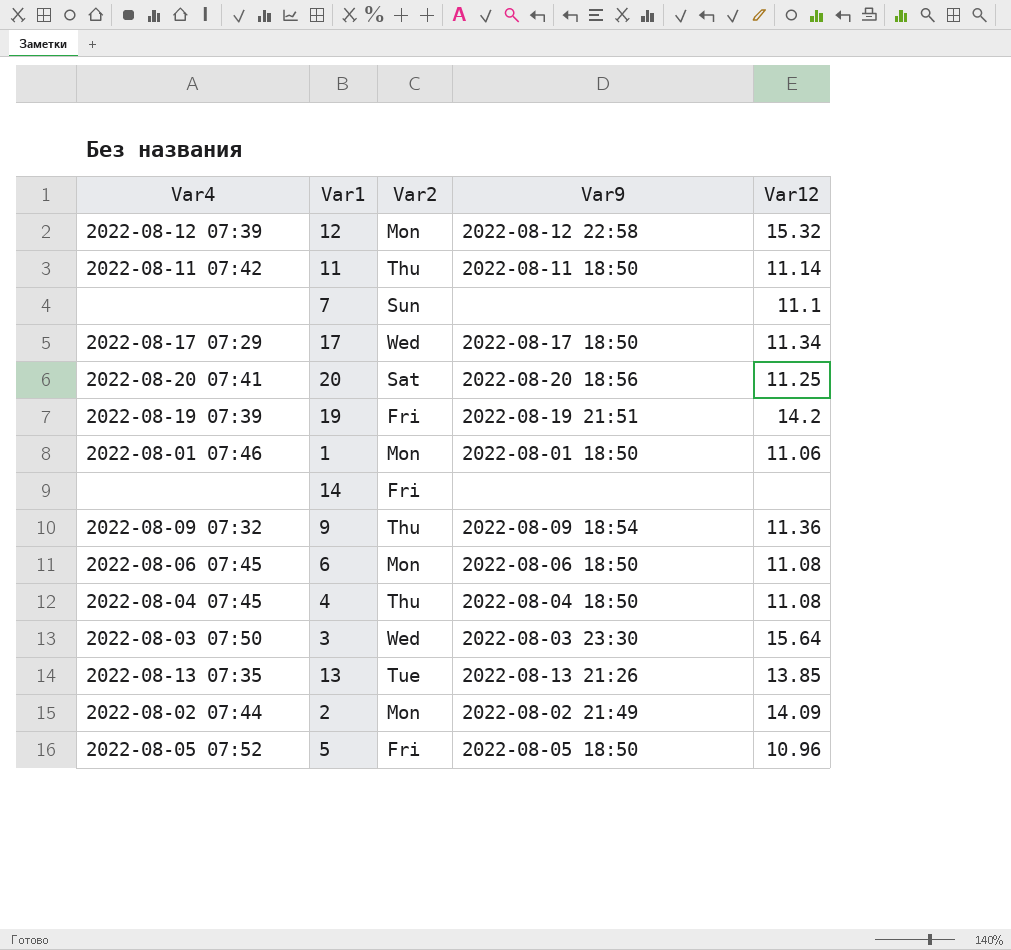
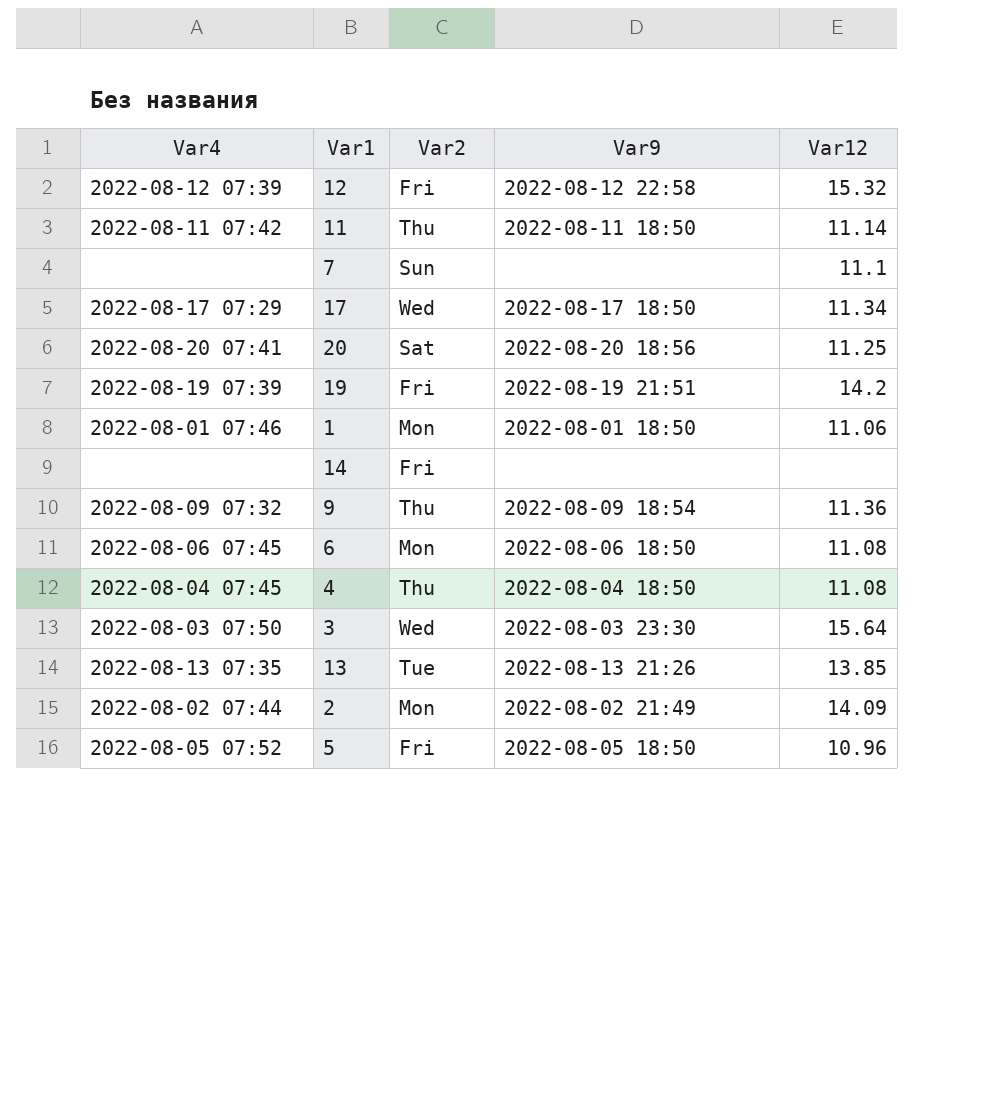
12 | Var2: Mon -> Fri

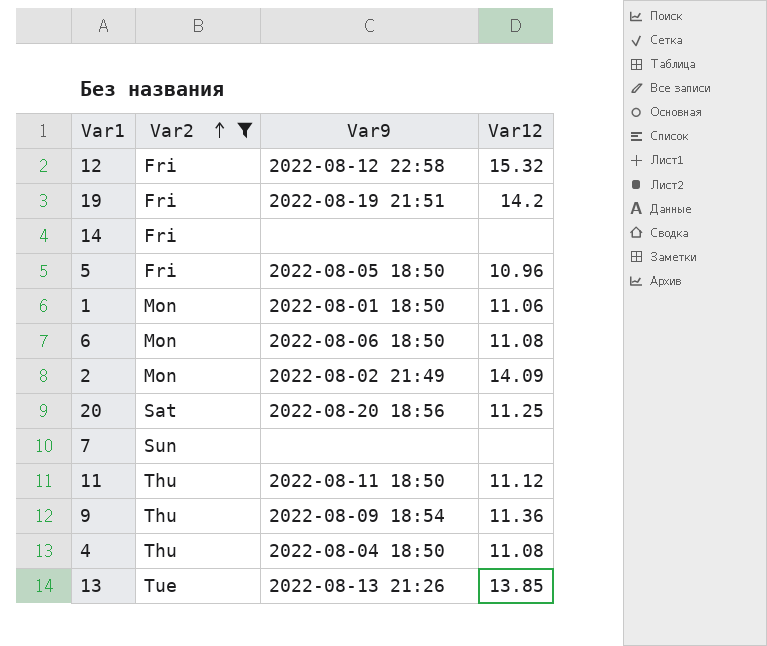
filter: none -> Var2 != Wed
row order: none -> Var2 ascending
column Var4 | position: 1 -> none
7 | Var12: 11.1 -> none
11 | Var12: 11.14 -> 11.12

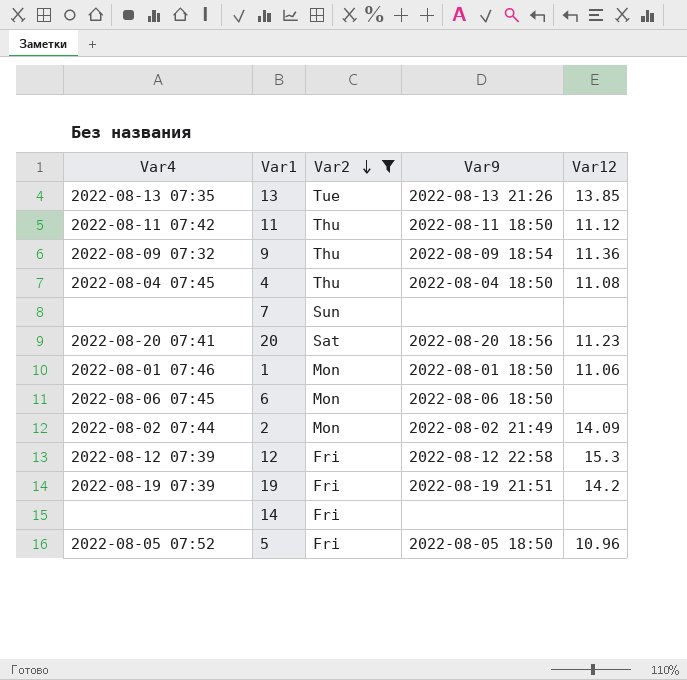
row order: Var2 ascending -> Var2 descending
column Var4 | position: none -> 1
20 | Var12: 11.25 -> 11.23
6 | Var12: 11.08 -> none
12 | Var12: 15.32 -> 15.3

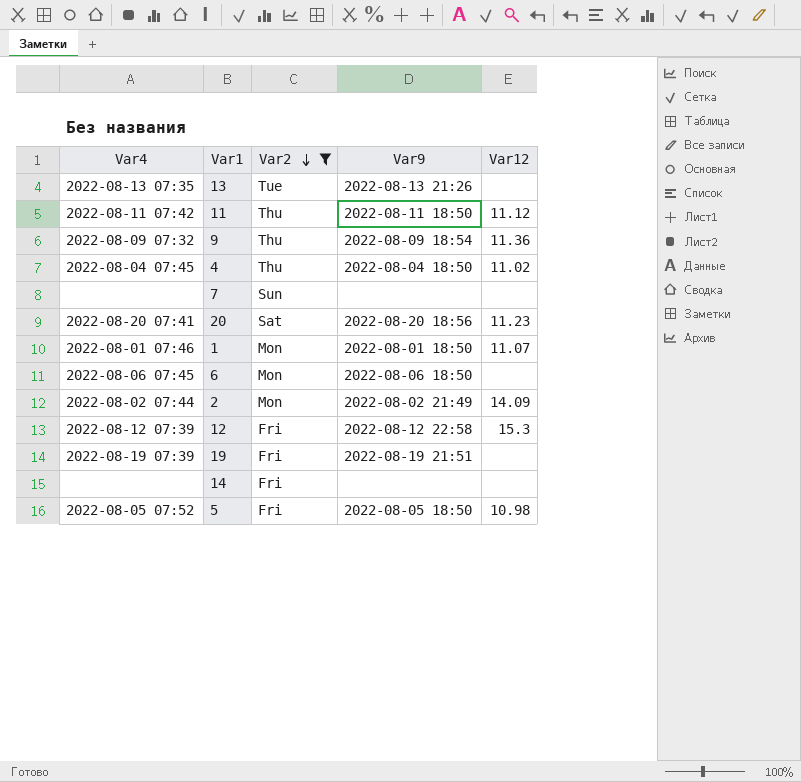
13 | Var12: 13.85 -> none
4 | Var12: 11.08 -> 11.02
1 | Var12: 11.06 -> 11.07
19 | Var12: 14.2 -> none
5 | Var12: 10.96 -> 10.98

